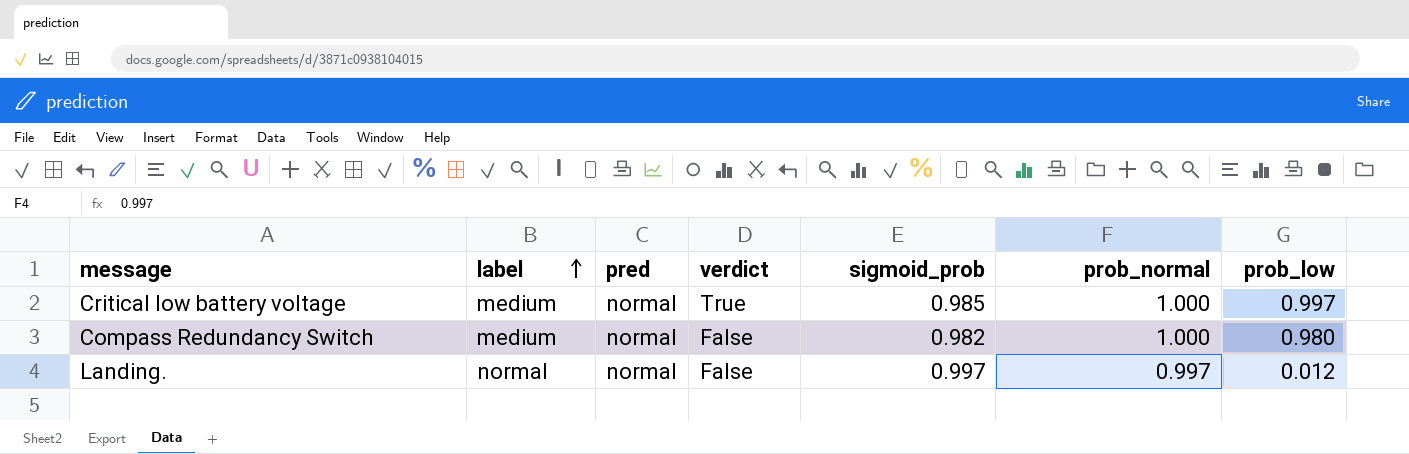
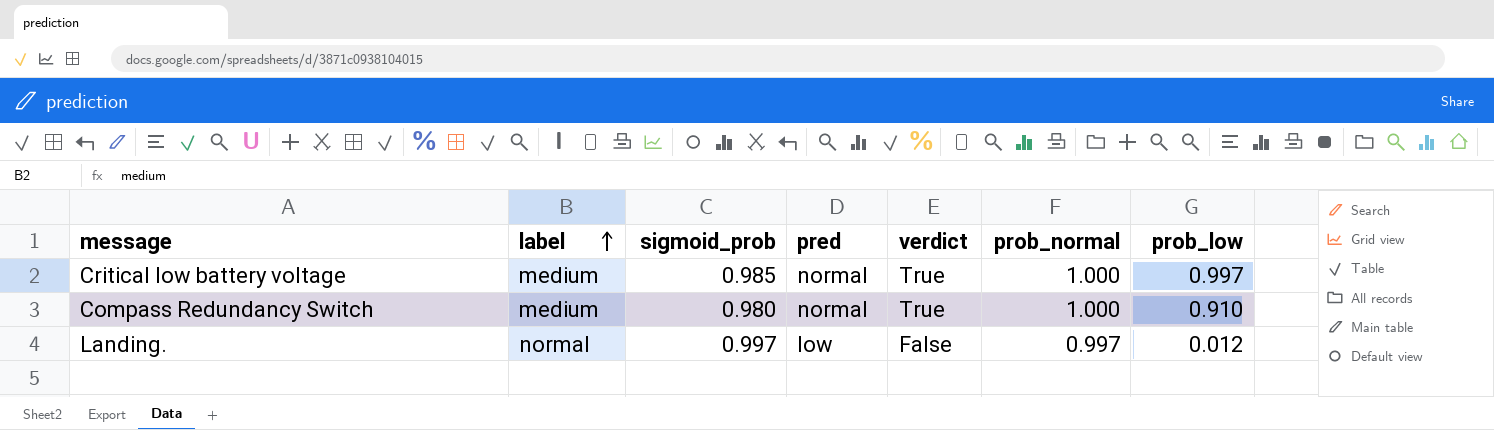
column sigmoid_prob | position: 5 -> 3
Compass Redundancy Switch | sigmoid_prob: 0.982 -> 0.980
Compass Redundancy Switch | verdict: False -> True
Compass Redundancy Switch | prob_low: 0.980 -> 0.910
Landing. | pred: normal -> low

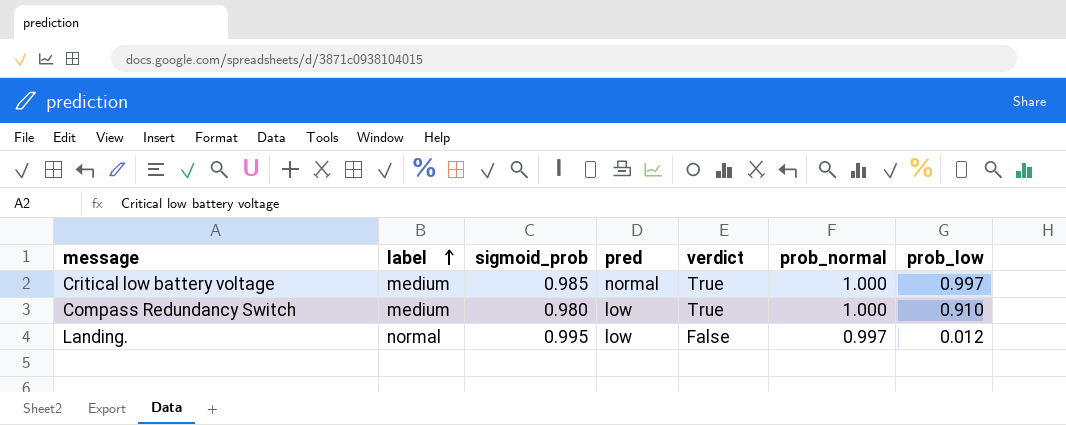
Compass Redundancy Switch | pred: normal -> low
Landing. | sigmoid_prob: 0.997 -> 0.995

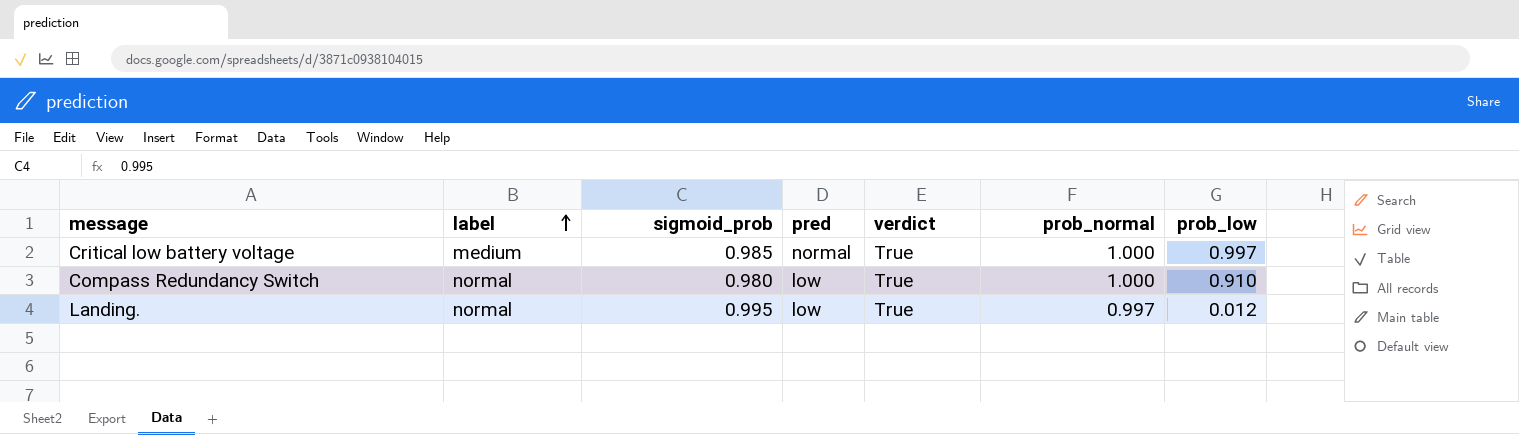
Compass Redundancy Switch | label: medium -> normal
Landing. | verdict: False -> True

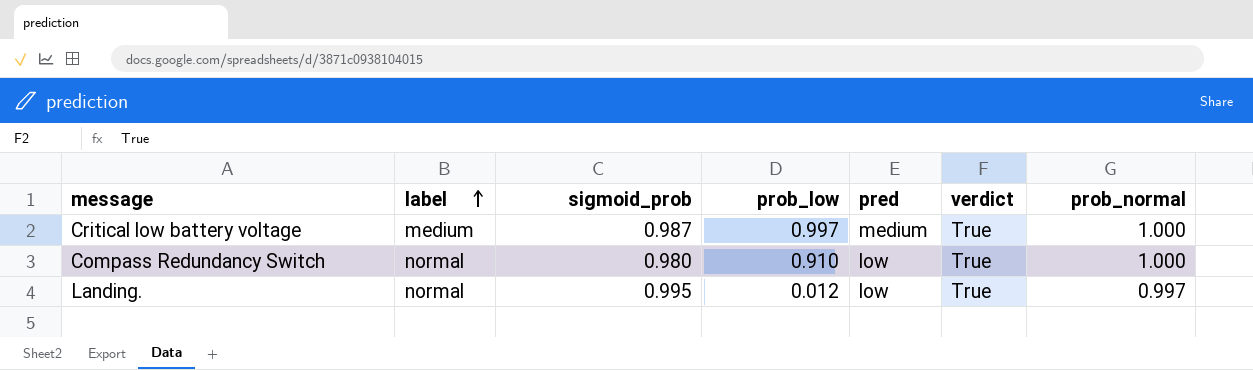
column prob_low | position: 7 -> 4
Critical low battery voltage | sigmoid_prob: 0.985 -> 0.987
Critical low battery voltage | pred: normal -> medium

